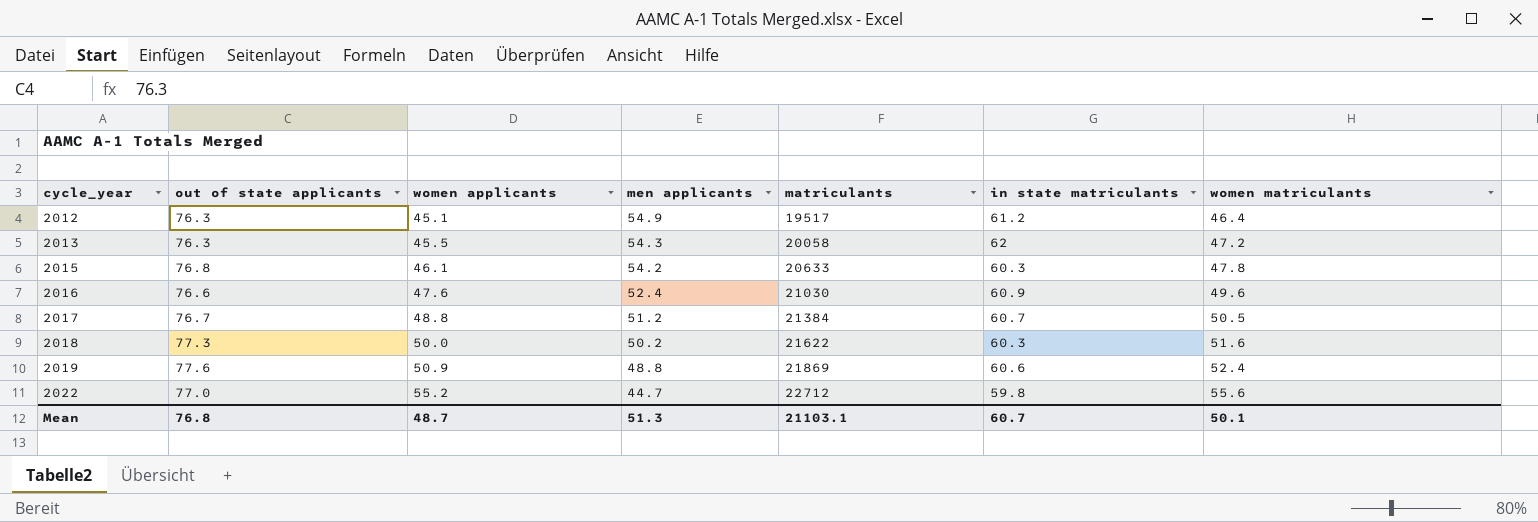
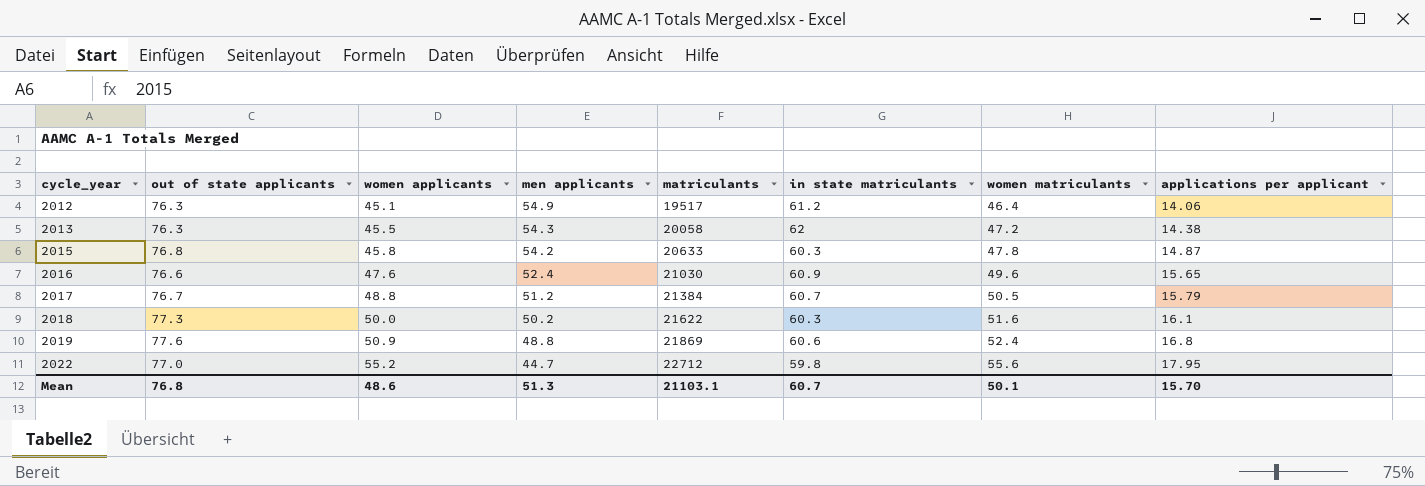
column applications per applicant | position: none -> 8
2015 | women applicants: 46.1 -> 45.8
Mean | women applicants: 48.7 -> 48.6

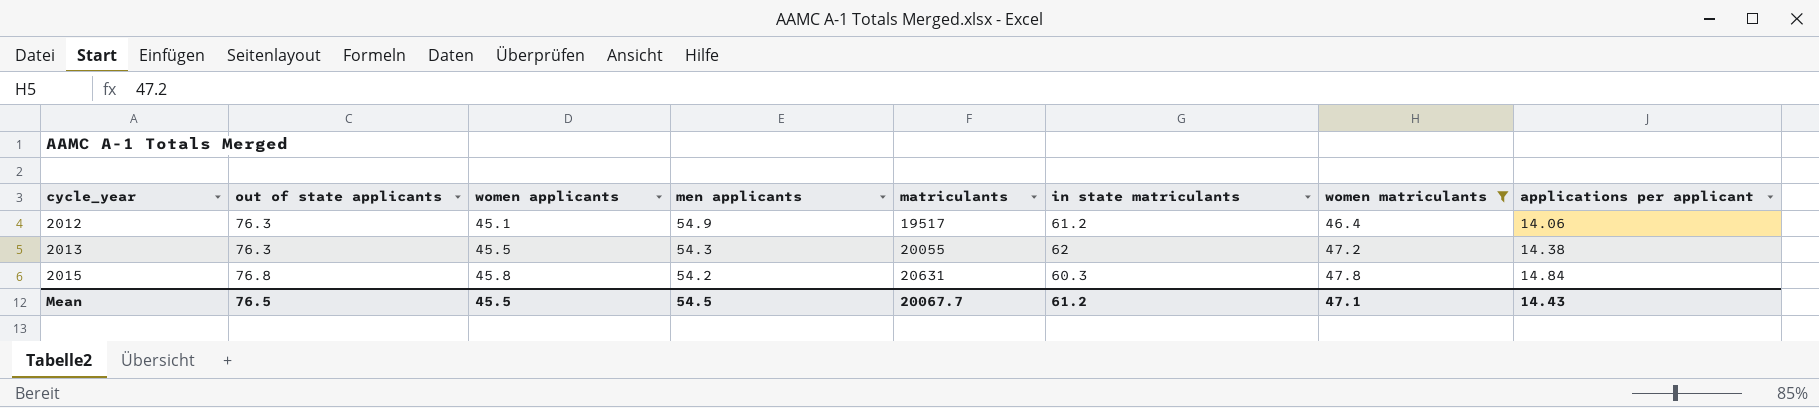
filter: none -> women matriculants <= 47.8
2013 | matriculants: 20058 -> 20055
2015 | matriculants: 20633 -> 20631
2015 | applications per applicant: 14.87 -> 14.84
Mean | out of state applicants: 76.8 -> 76.5
Mean | women applicants: 48.6 -> 45.5
Mean | men applicants: 51.3 -> 54.5
Mean | matriculants: 21103.1 -> 20067.7
Mean | in state matriculants: 60.7 -> 61.2
Mean | women matriculants: 50.1 -> 47.1
Mean | applications per applicant: 15.70 -> 14.43

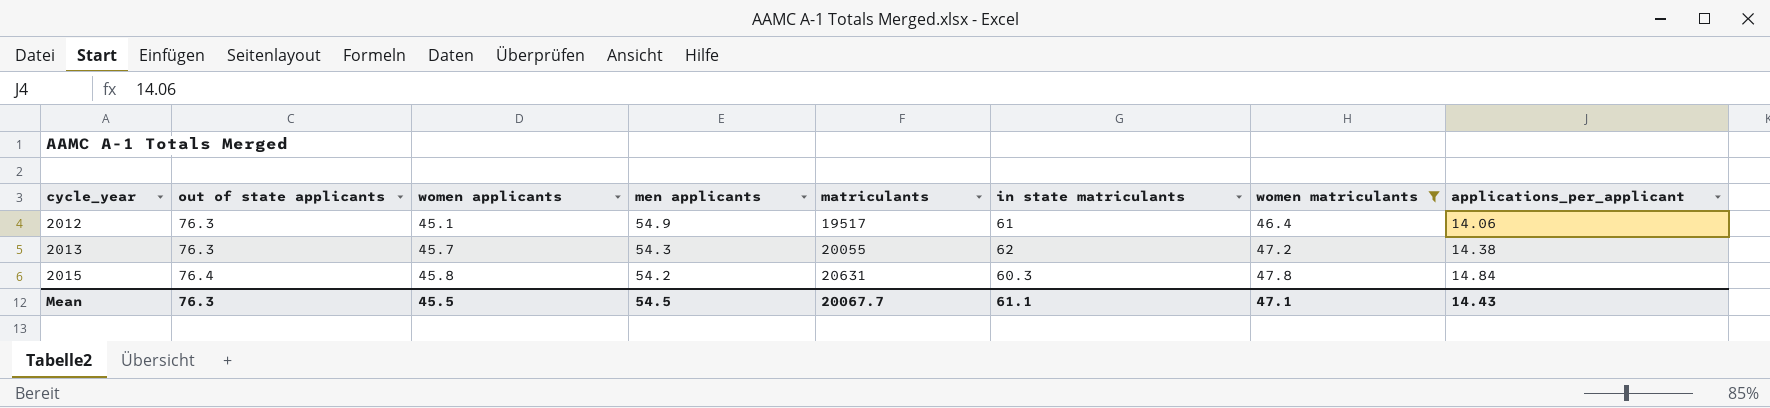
column name: applications per applicant -> applications_per_applicant
2012 | in state matriculants: 61.2 -> 61
2013 | women applicants: 45.5 -> 45.7
2015 | out of state applicants: 76.8 -> 76.4
Mean | out of state applicants: 76.5 -> 76.3
Mean | in state matriculants: 61.2 -> 61.1

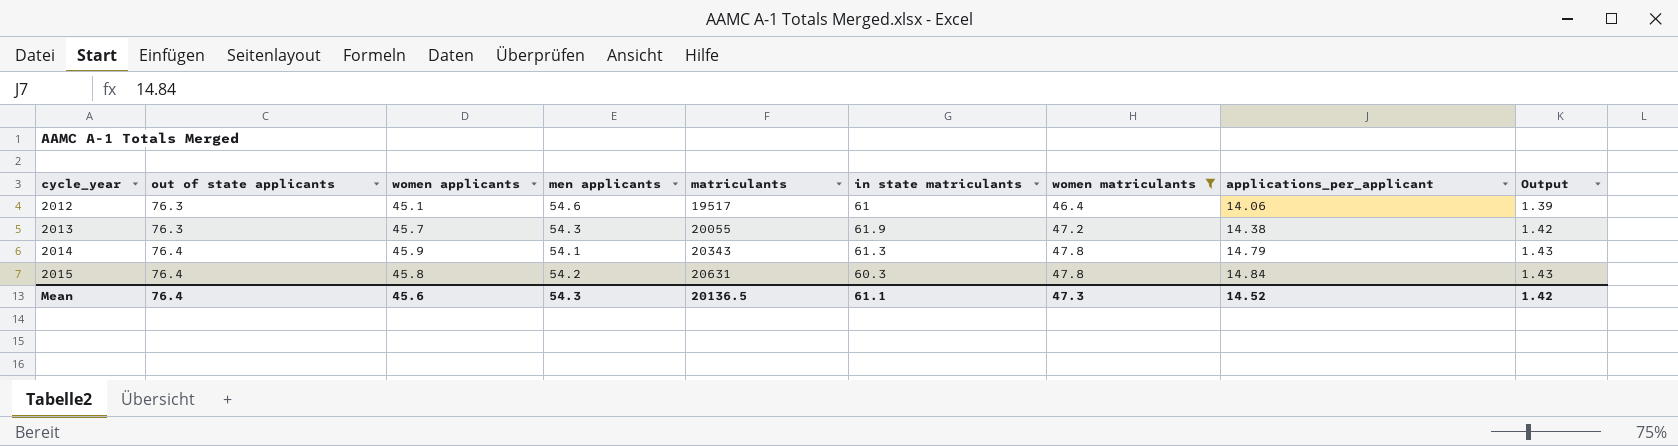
column Output | formula: none -> [women matriculants] * 0.03
2012 | men applicants: 54.9 -> 54.6
2013 | in state matriculants: 62 -> 61.9
row 2014: none -> 76.4 | 45.9 | 54.1 | 20343 | 61.3 | 47.8 | 14.79 | 1.43
Mean | out of state applicants: 76.3 -> 76.4
Mean | women applicants: 45.5 -> 45.6
Mean | men applicants: 54.5 -> 54.3
Mean | matriculants: 20067.7 -> 20136.5
Mean | women matriculants: 47.1 -> 47.3
Mean | applications_per_applicant: 14.43 -> 14.52

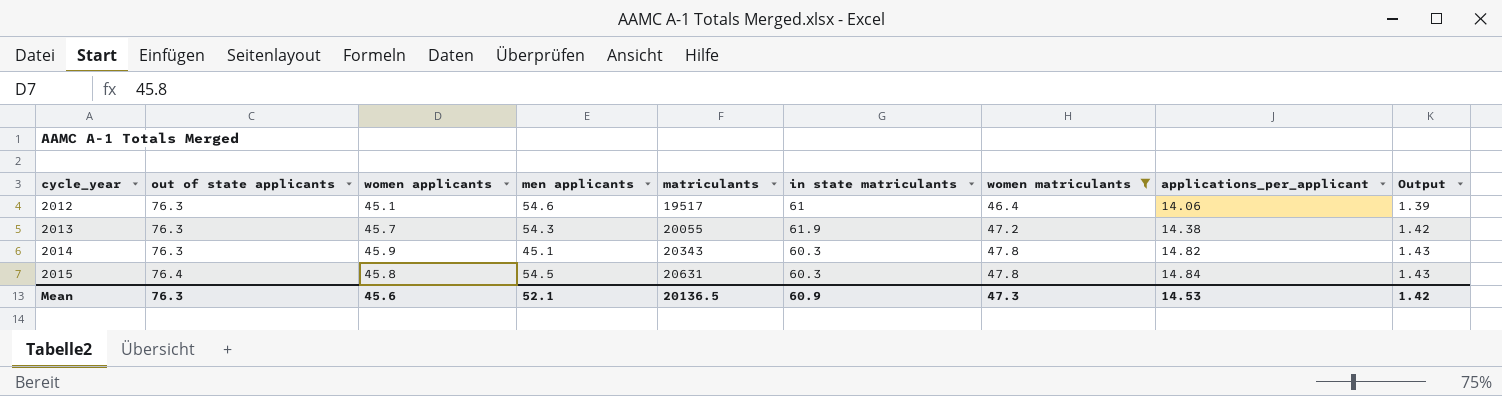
2014 | out of state applicants: 76.4 -> 76.3
2014 | men applicants: 54.1 -> 45.1
2014 | in state matriculants: 61.3 -> 60.3
2014 | applications_per_applicant: 14.79 -> 14.82
2015 | men applicants: 54.2 -> 54.5
Mean | out of state applicants: 76.4 -> 76.3
Mean | men applicants: 54.3 -> 52.1
Mean | in state matriculants: 61.1 -> 60.9
Mean | applications_per_applicant: 14.52 -> 14.53

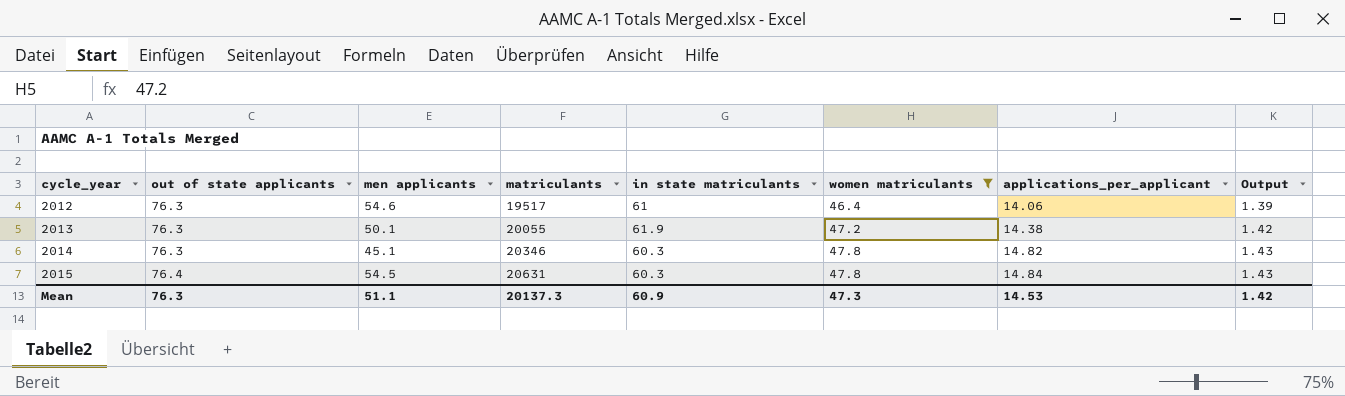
column women applicants | position: 3 -> none
2013 | men applicants: 54.3 -> 50.1
2014 | matriculants: 20343 -> 20346
Mean | men applicants: 52.1 -> 51.1
Mean | matriculants: 20136.5 -> 20137.3

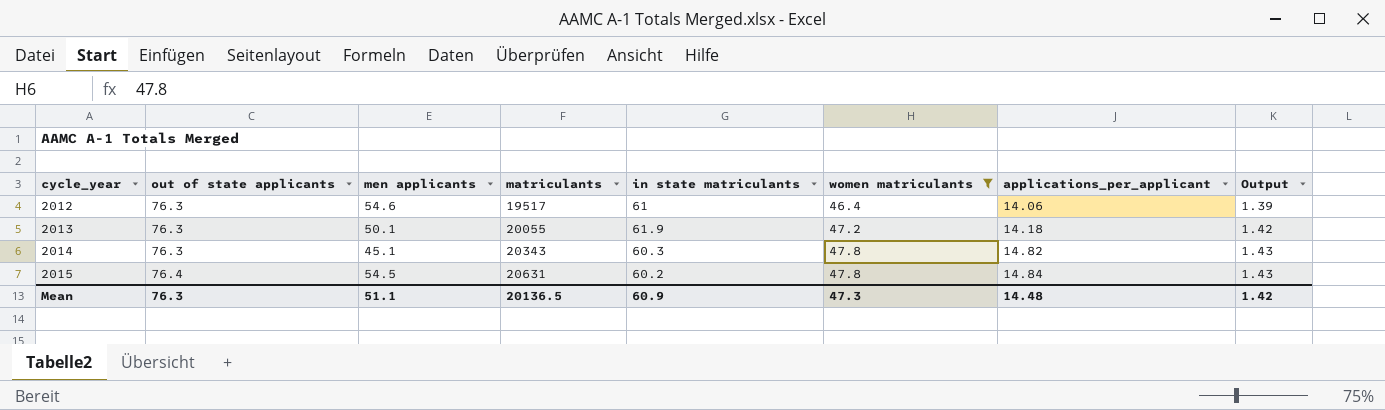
2013 | applications_per_applicant: 14.38 -> 14.18
2014 | matriculants: 20346 -> 20343
2015 | in state matriculants: 60.3 -> 60.2
Mean | matriculants: 20137.3 -> 20136.5
Mean | applications_per_applicant: 14.53 -> 14.48

